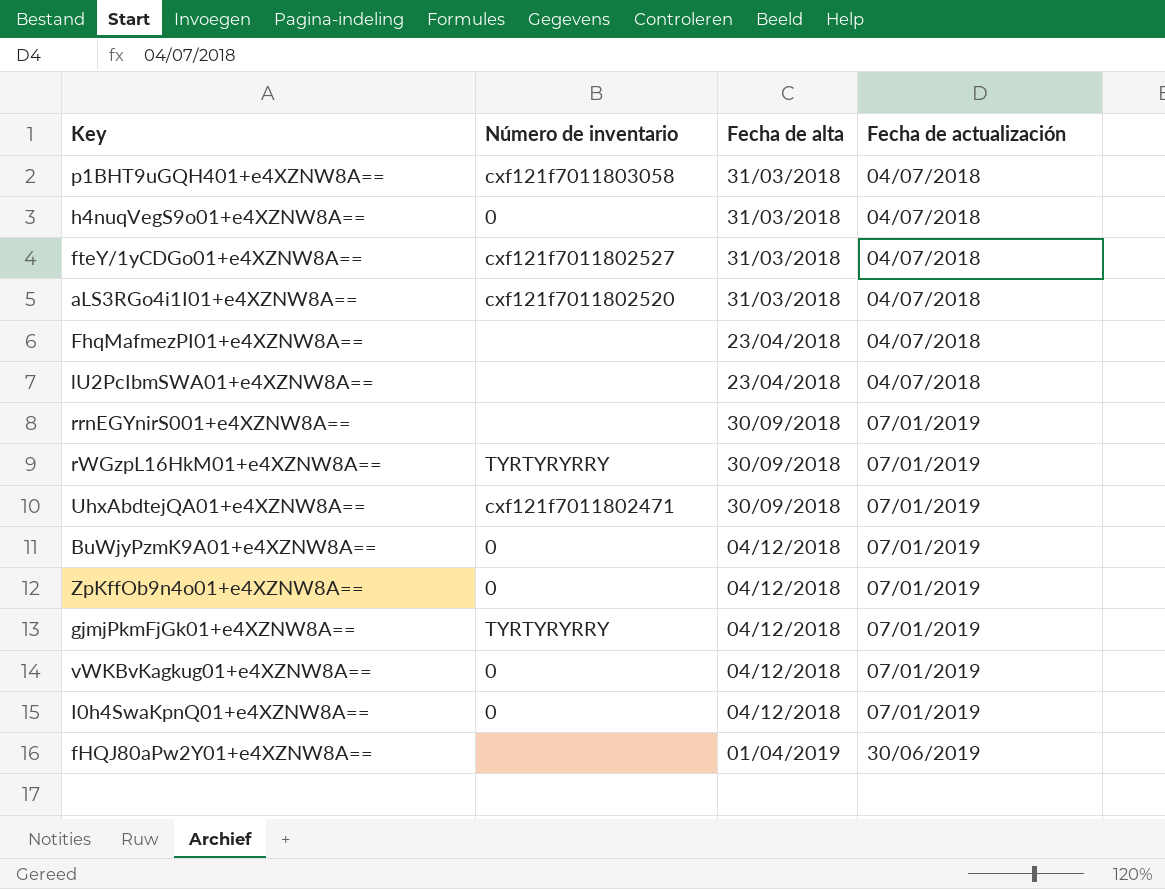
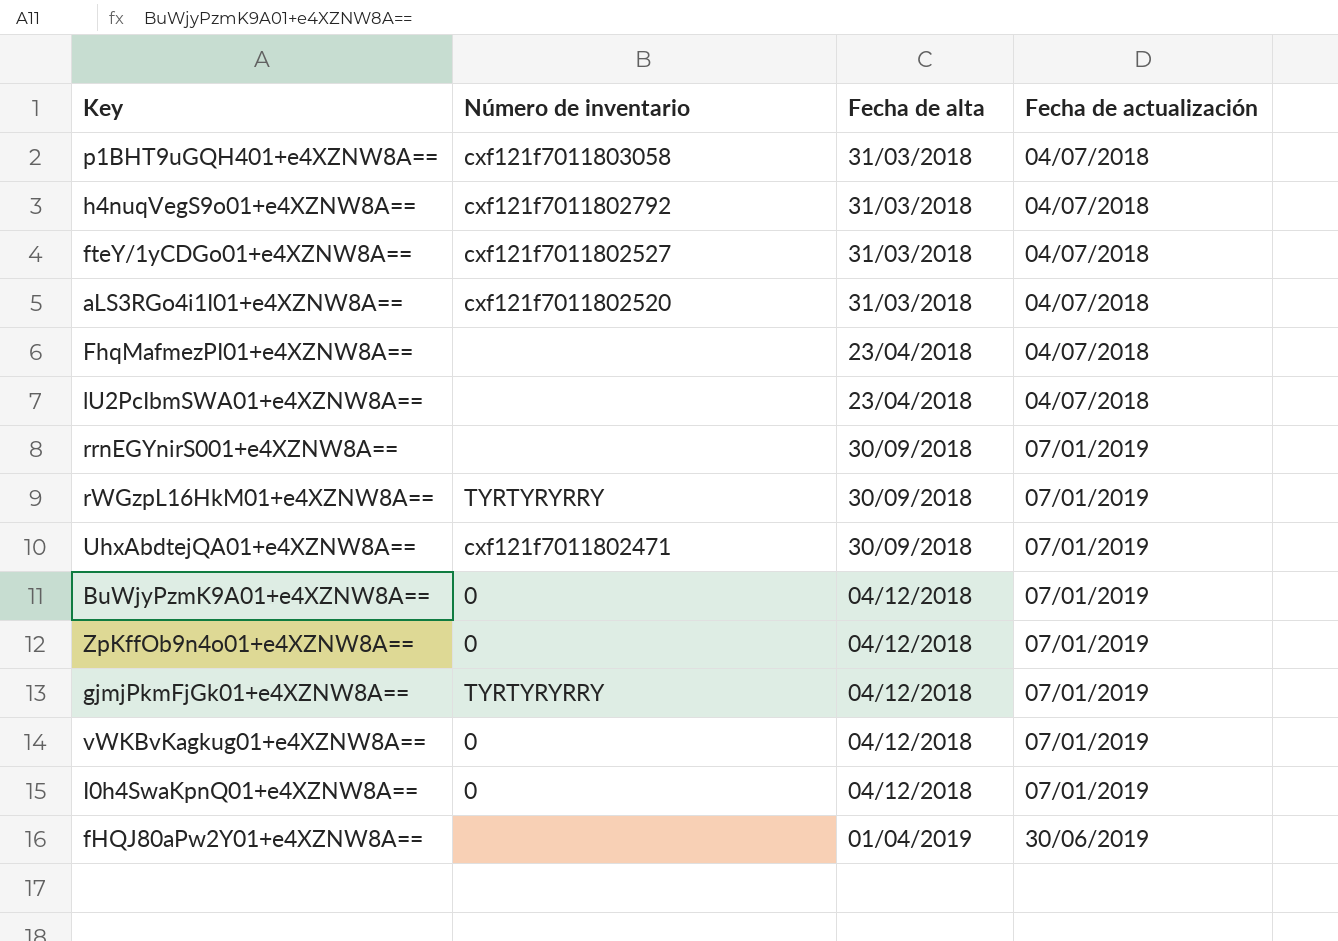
h4nuqVegS9o01+e4XZNW8A== | Número de inventario: 0 -> cxf121f7011802792

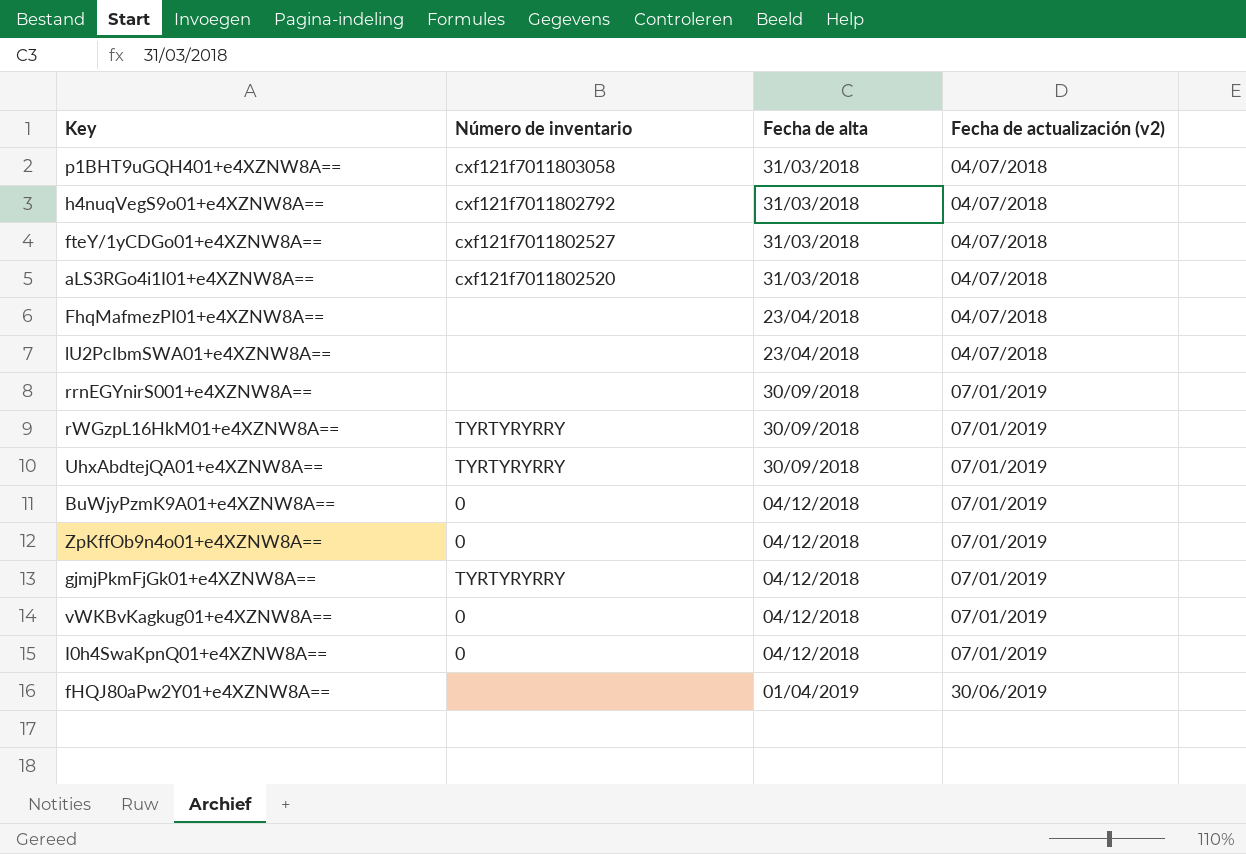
column name: Fecha de actualización -> Fecha de actualización (v2)
UhxAbdtejQA01+e4XZNW8A== | Número de inventario: cxf121f7011802471 -> TYRTYRYRRY

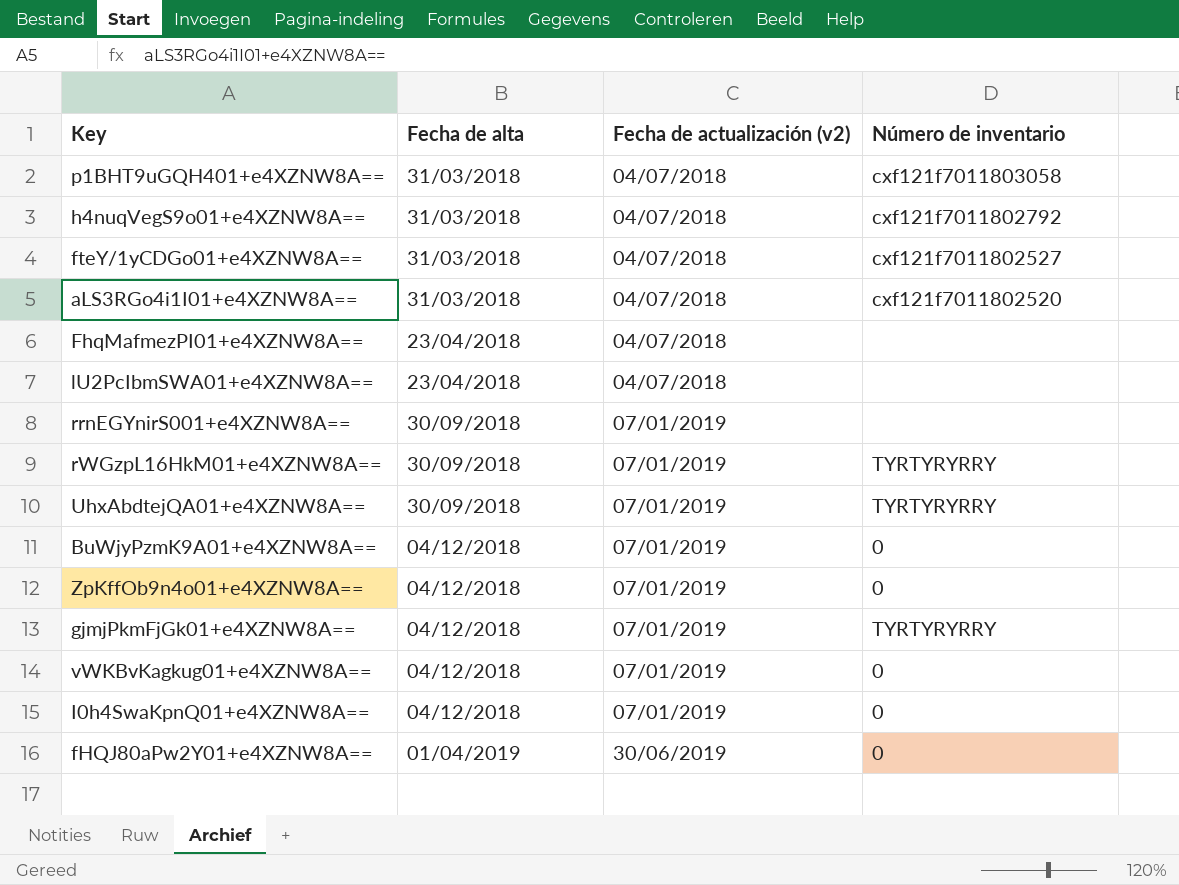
column Número de inventario | position: 2 -> 4
fHQJ80aPw2Y01+e4XZNW8A== | Número de inventario: none -> 0

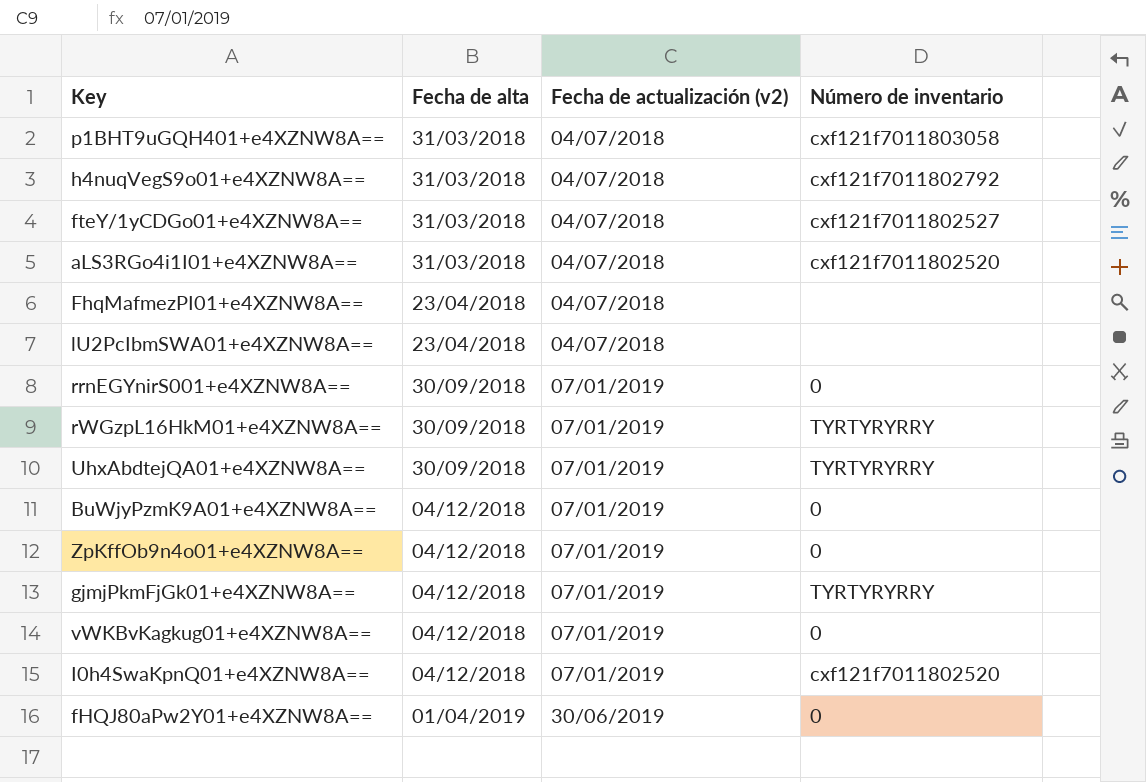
rrnEGYnirS001+e4XZNW8A== | Número de inventario: none -> 0
I0h4SwaKpnQ01+e4XZNW8A== | Número de inventario: 0 -> cxf121f7011802520

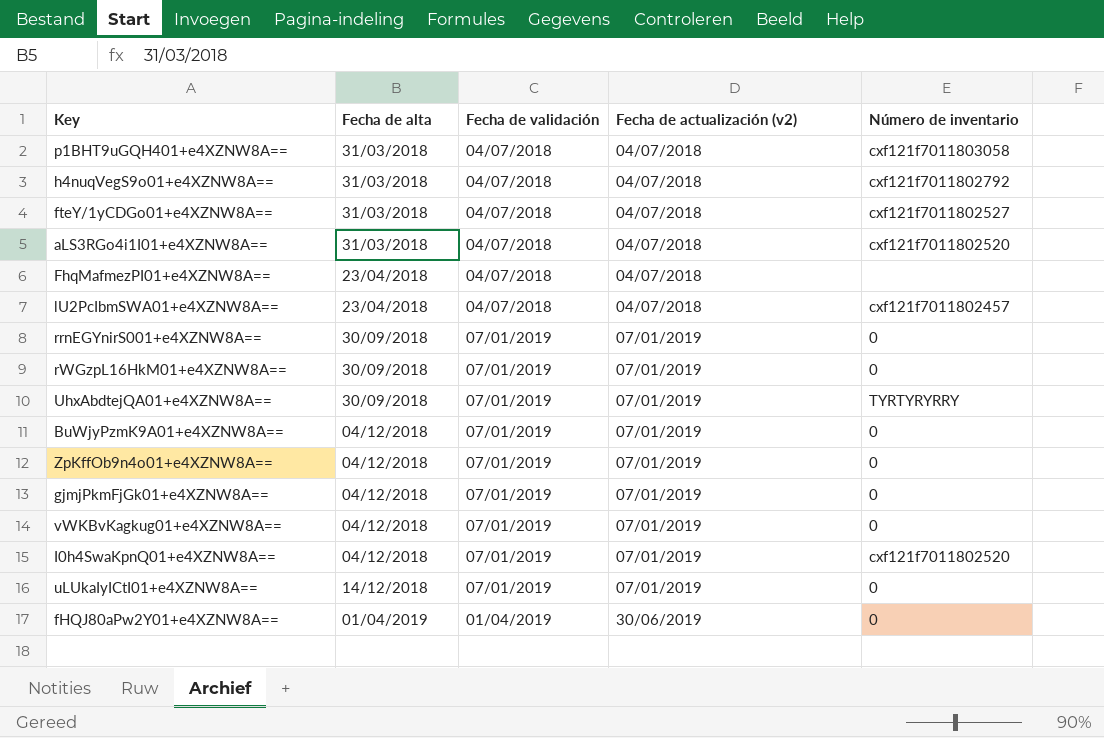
column Fecha de validación | position: none -> 3
lU2PcIbmSWA01+e4XZNW8A== | Número de inventario: none -> cxf121f7011802457
rWGzpL16HkM01+e4XZNW8A== | Número de inventario: TYRTYRYRRY -> 0
gjmjPkmFjGk01+e4XZNW8A== | Número de inventario: TYRTYRYRRY -> 0
row uLUkaIyICtI01+e4XZNW8A==: none -> 14/12/2018 | 07/01/2019 | 07/01/2019 | 0

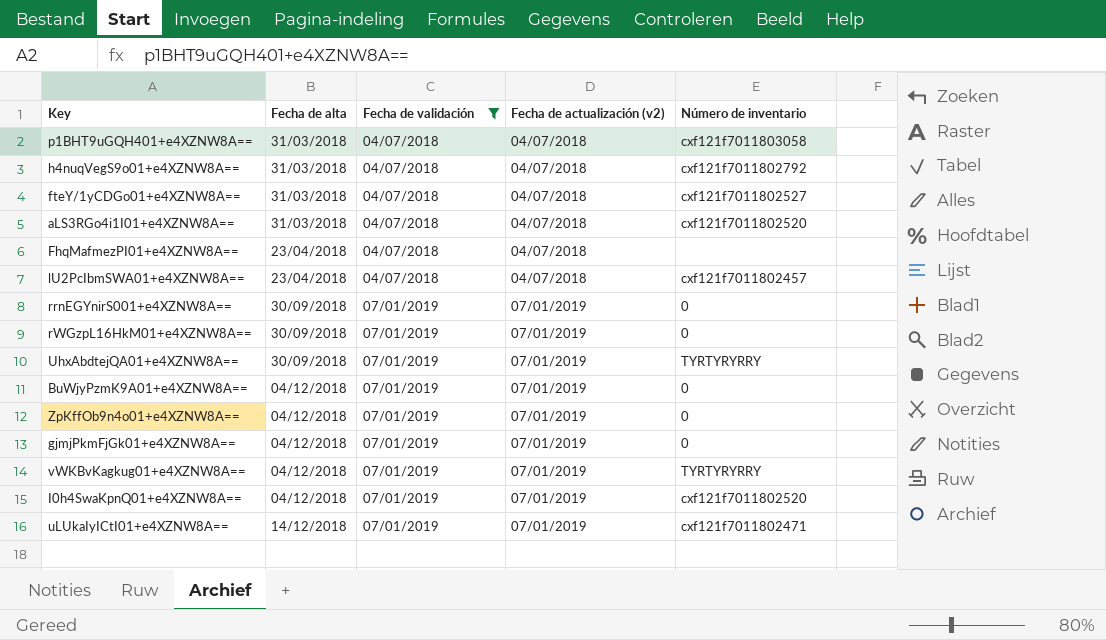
filter: none -> Fecha de validación != 01/04/2019
vWKBvKagkug01+e4XZNW8A== | Número de inventario: 0 -> TYRTYRYRRY
uLUkaIyICtI01+e4XZNW8A== | Número de inventario: 0 -> cxf121f7011802471

